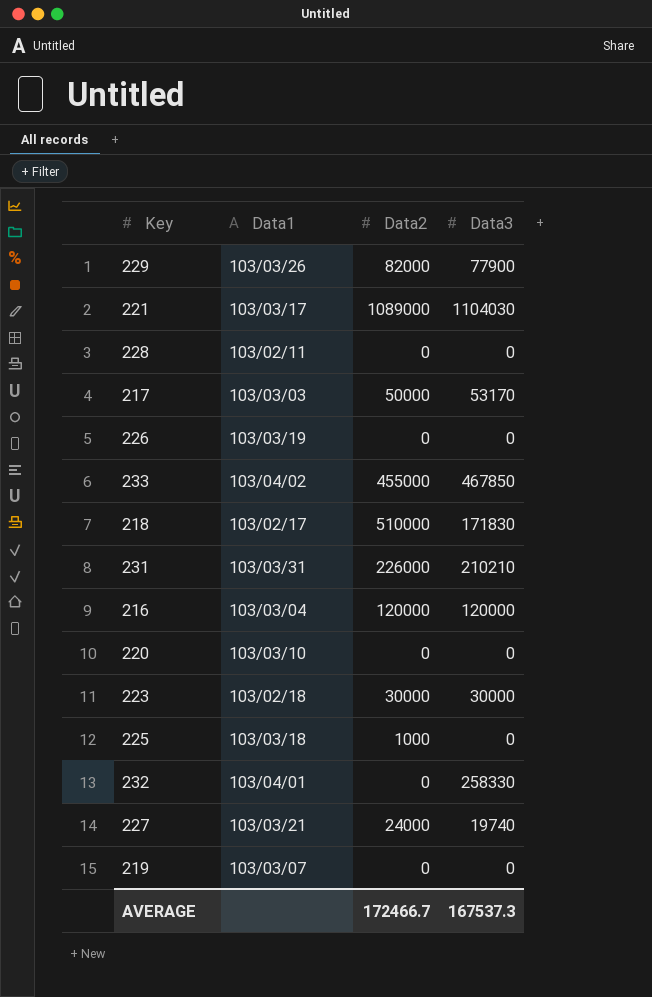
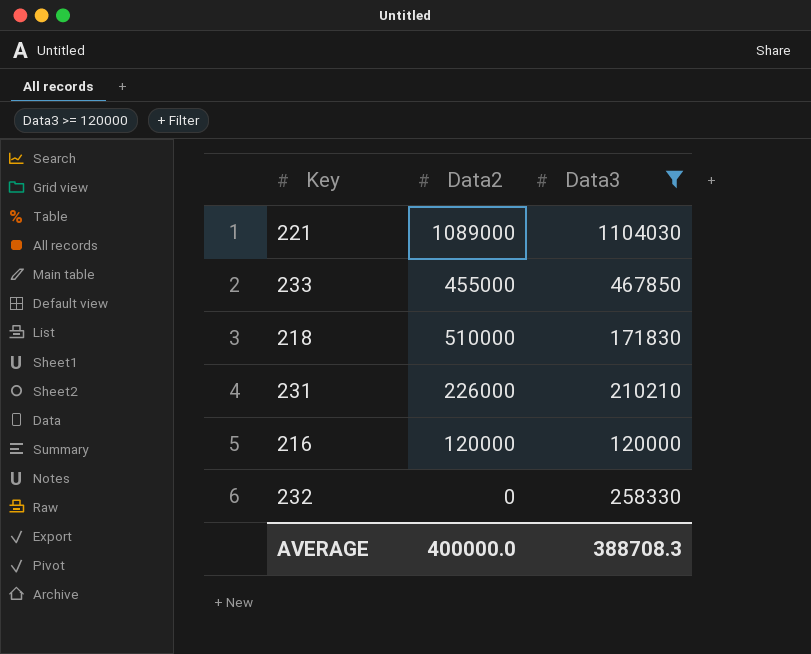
filter: none -> Data3 >= 120000
column Data1 | position: 2 -> none
AVERAGE | Data2: 172466.7 -> 400000.0
AVERAGE | Data3: 167537.3 -> 388708.3

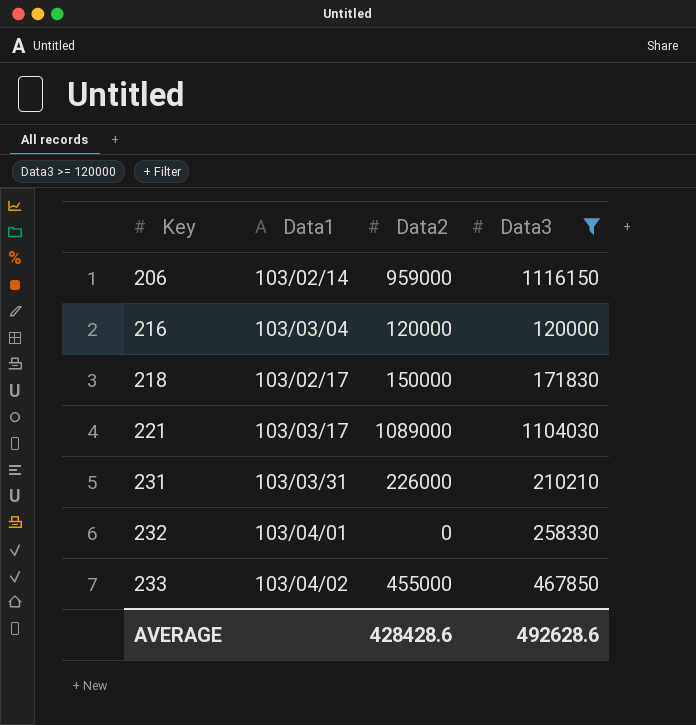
row order: none -> Key ascending
column Data1 | position: none -> 2
row 206: none -> 103/02/14 | 959000 | 1116150
218 | Data2: 510000 -> 150000
AVERAGE | Data2: 400000.0 -> 428428.6
AVERAGE | Data3: 388708.3 -> 492628.6

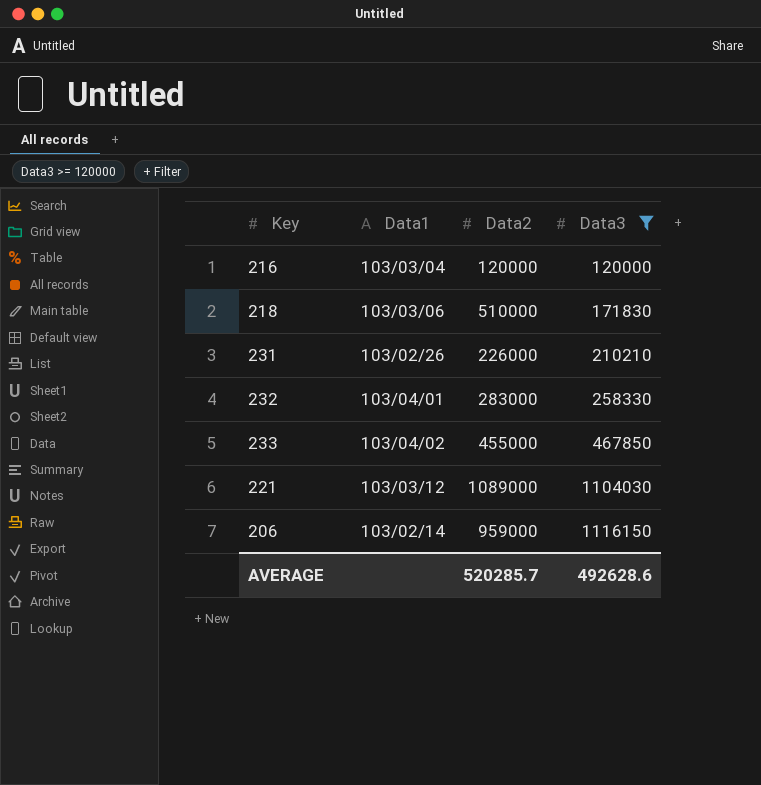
row order: Key ascending -> Data3 ascending
218 | Data1: 103/02/17 -> 103/03/06
218 | Data2: 150000 -> 510000
231 | Data1: 103/03/31 -> 103/02/26
232 | Data2: 0 -> 283000
221 | Data1: 103/03/17 -> 103/03/12
AVERAGE | Data2: 428428.6 -> 520285.7

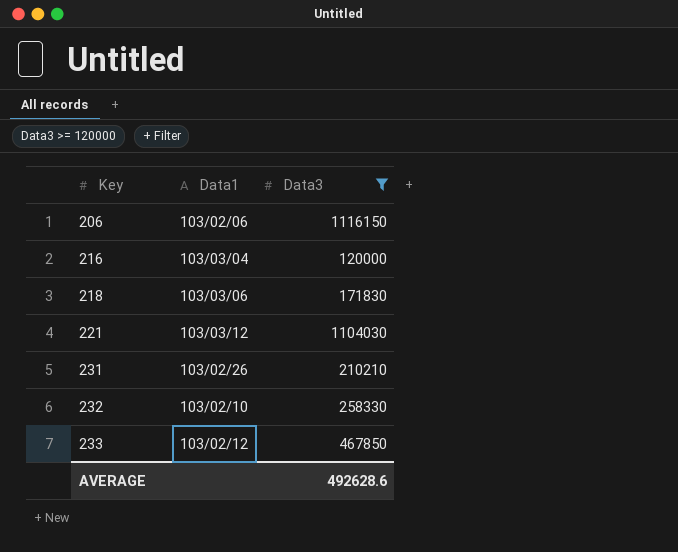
row order: Data3 ascending -> Key ascending
column Data2 | position: 3 -> none
206 | Data1: 103/02/14 -> 103/02/06
232 | Data1: 103/04/01 -> 103/02/10
233 | Data1: 103/04/02 -> 103/02/12

